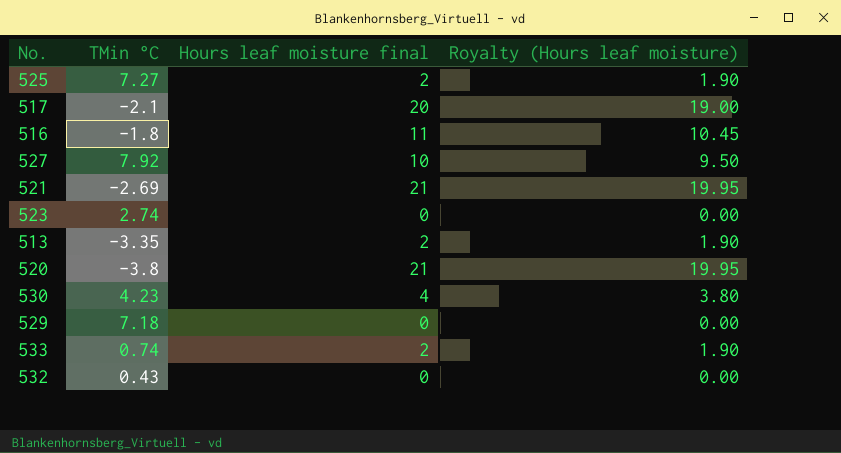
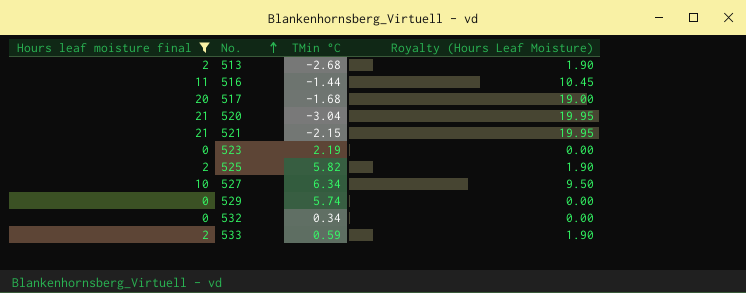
filter: none -> Hours leaf moisture final != 4
row order: none -> No. ascending
column Hours leaf moisture final | position: 3 -> 1
column name: Royalty (Hours leaf moisture) -> Royalty (Hours Leaf Moisture)
513 | TMin °C: -3.35 -> -2.68
516 | TMin °C: -1.8 -> -1.44
517 | TMin °C: -2.1 -> -1.68
520 | TMin °C: -3.8 -> -3.04
521 | TMin °C: -2.69 -> -2.15
523 | TMin °C: 2.74 -> 2.19
525 | TMin °C: 7.27 -> 5.82
527 | TMin °C: 7.92 -> 6.34
529 | TMin °C: 7.18 -> 5.74
532 | TMin °C: 0.43 -> 0.34
533 | TMin °C: 0.74 -> 0.59

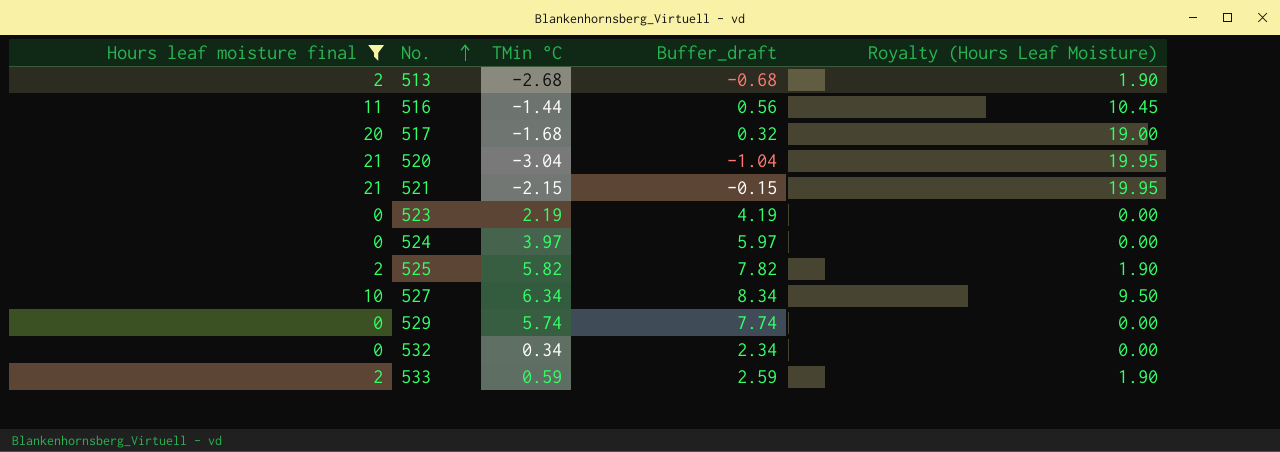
column Buffer_draft | formula: none -> [TMin °C] + 2
row 524: none -> 0 | 3.97 | 5.97 | 0.00

